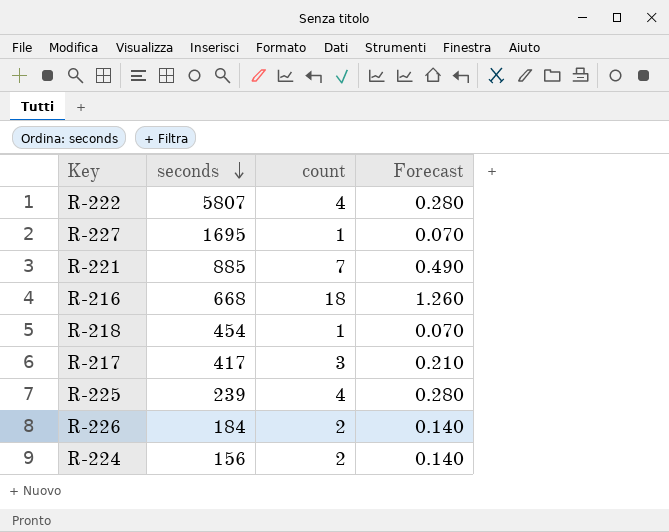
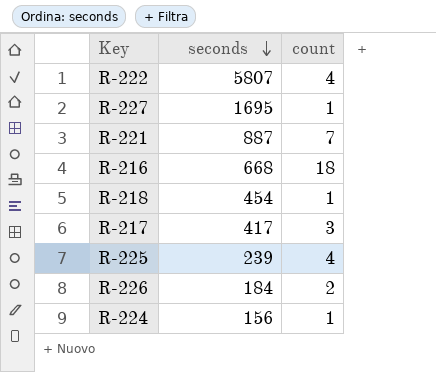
column Forecast | formula: [count] * 0.07 -> none
R-221 | seconds: 885 -> 887
R-224 | count: 2 -> 1

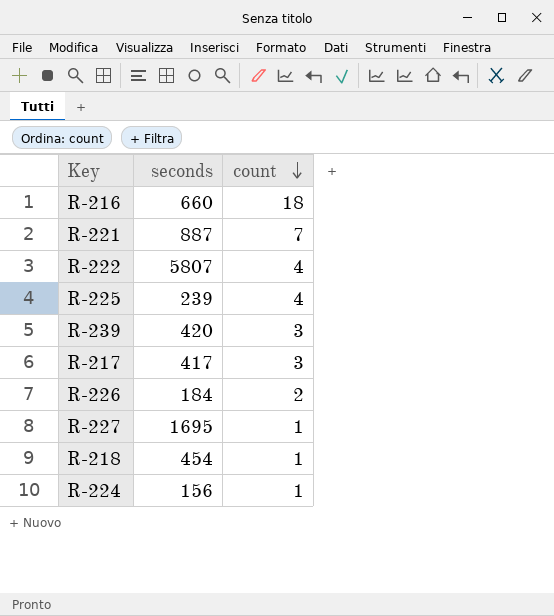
row order: seconds descending -> count descending
R-216 | seconds: 668 -> 660
row R-239: none -> 420 | 3

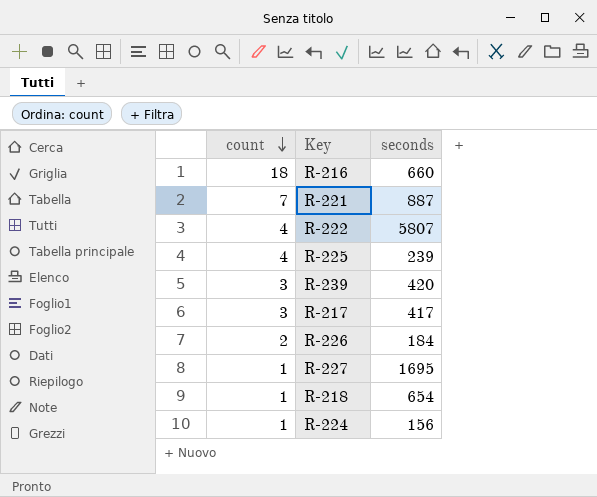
column count | position: 3 -> 1
R-218 | seconds: 454 -> 654

